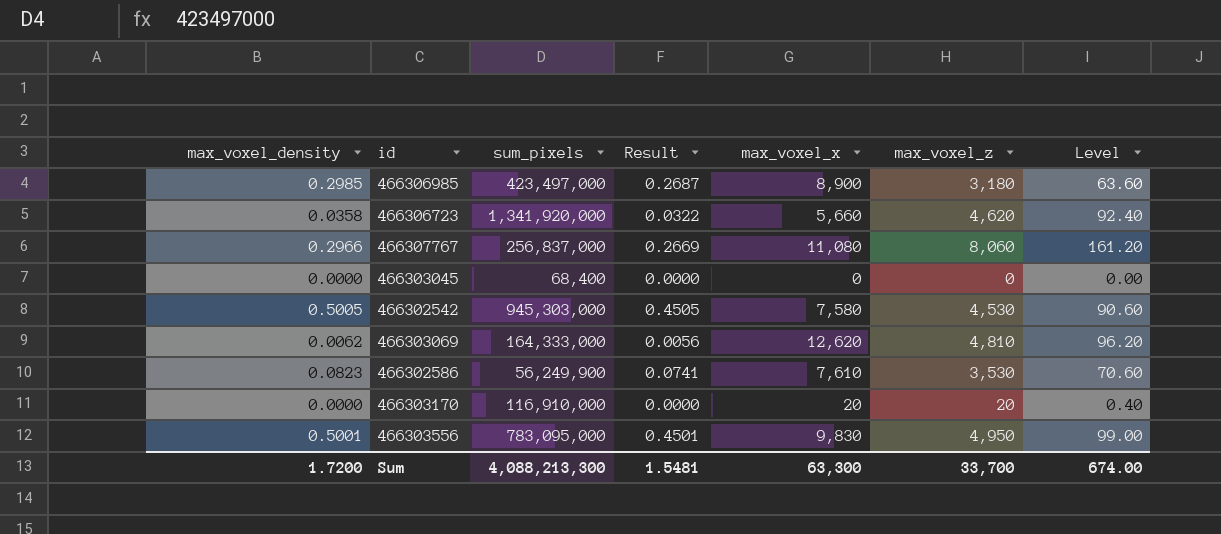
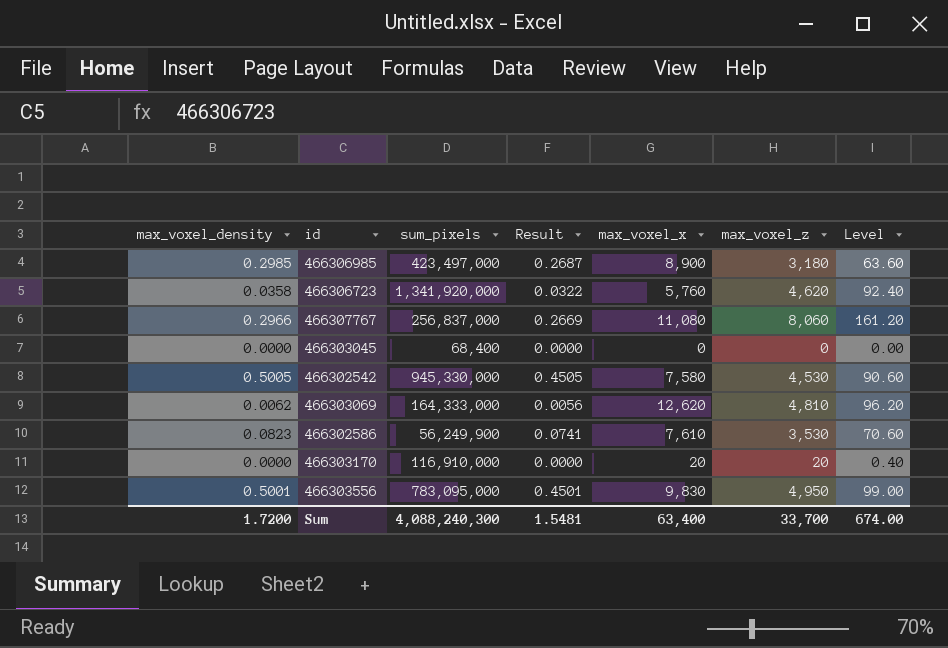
466306723 | max_voxel_x: 5,660 -> 5,760
466302542 | sum_pixels: 945,303,000 -> 945,330,000
Sum | sum_pixels: 4,088,213,300 -> 4,088,240,300
Sum | max_voxel_x: 63,300 -> 63,400

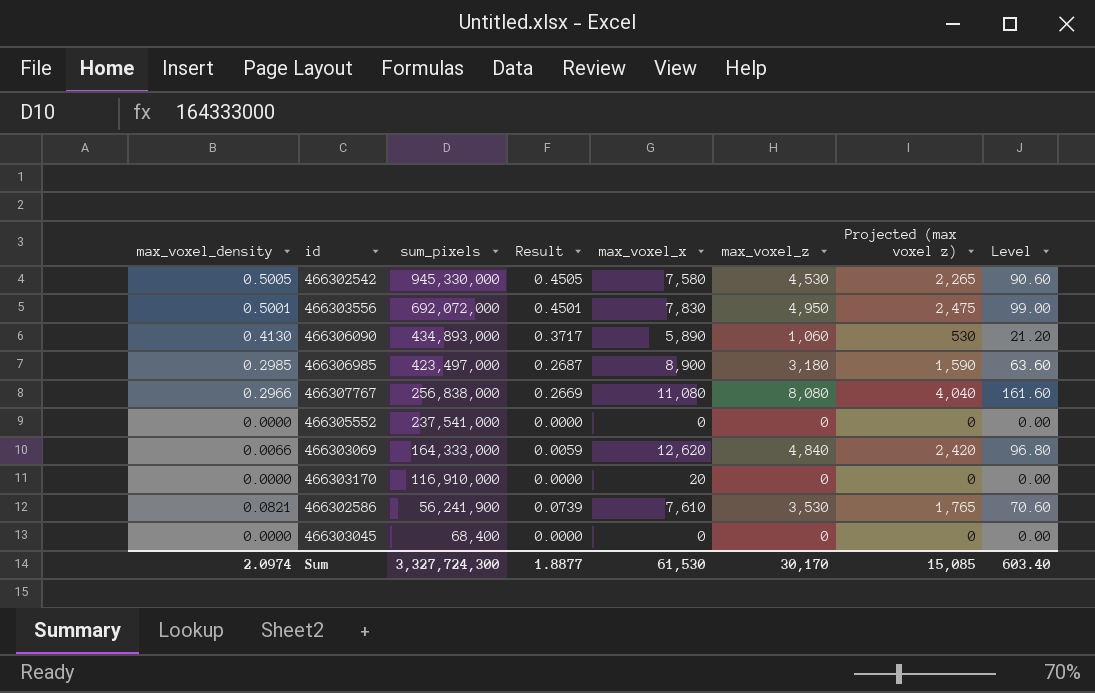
row order: none -> sum_pixels descending
column Projected (max voxel z) | formula: none -> [max_voxel_z] * 0.5
row 466306723: 0.0358 | 1,341,920,000 | 0.0322 | 5,760 | 4,620 | 92.40 -> none
466303556 | sum_pixels: 783,095,000 -> 692,072,000
466303556 | max_voxel_x: 9,830 -> 7,830
row 466306090: none -> 0.4130 | 434,893,000 | 0.3717 | 5,890 | 1,060 | 530 | 21.20
466307767 | sum_pixels: 256,837,000 -> 256,838,000
466307767 | max_voxel_z: 8,060 -> 8,080
466307767 | Level: 161.20 -> 161.60
row 466305552: none -> 0.0000 | 237,541,000 | 0.0000 | 0 | 0 | 0 | 0.00
466303069 | max_voxel_density: 0.0062 -> 0.0066
466303069 | Result: 0.0056 -> 0.0059
466303069 | max_voxel_z: 4,810 -> 4,840
466303069 | Level: 96.20 -> 96.80
466303170 | max_voxel_z: 20 -> 0
466303170 | Level: 0.40 -> 0.00
466302586 | max_voxel_density: 0.0823 -> 0.0821
466302586 | sum_pixels: 56,249,900 -> 56,241,900
466302586 | Result: 0.0741 -> 0.0739
Sum | max_voxel_density: 1.7200 -> 2.0974
Sum | sum_pixels: 4,088,240,300 -> 3,327,724,300
Sum | Result: 1.5481 -> 1.8877
Sum | max_voxel_x: 63,400 -> 61,530
Sum | max_voxel_z: 33,700 -> 30,170
Sum | Level: 674.00 -> 603.40

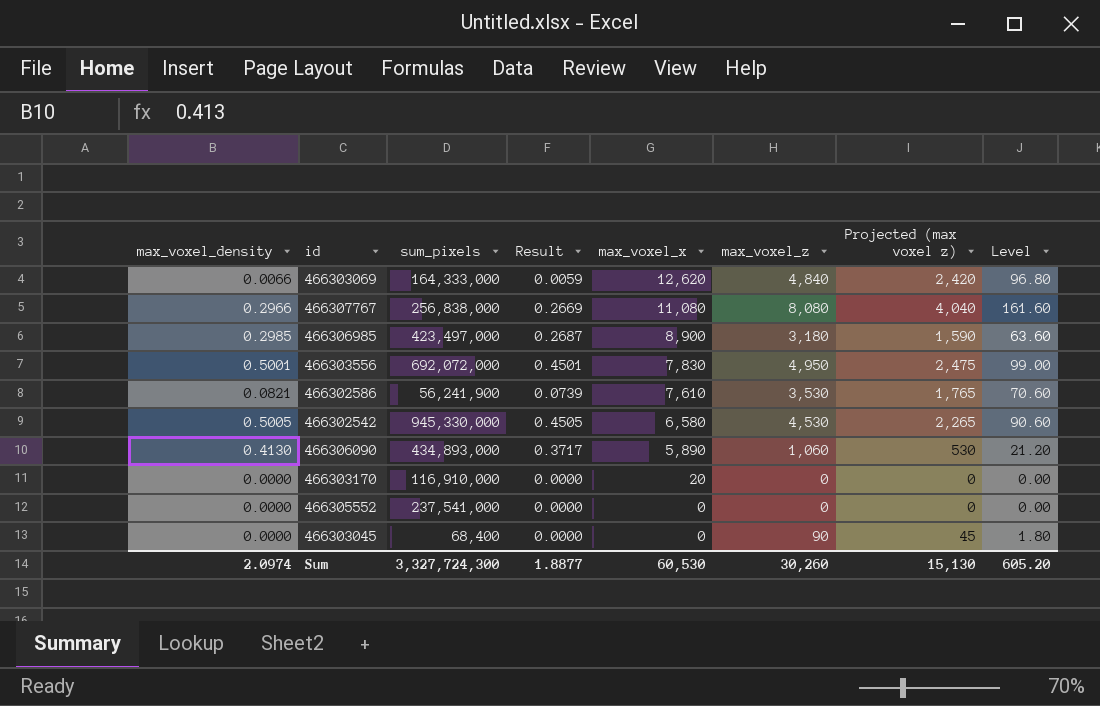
row order: sum_pixels descending -> max_voxel_x descending
466302542 | max_voxel_x: 7,580 -> 6,580
466303045 | max_voxel_z: 0 -> 90
466303045 | Projected (max voxel z): 0 -> 45
466303045 | Level: 0.00 -> 1.80
Sum | max_voxel_x: 61,530 -> 60,530
Sum | max_voxel_z: 30,170 -> 30,260
Sum | Projected (max voxel z): 15,085 -> 15,130
Sum | Level: 603.40 -> 605.20

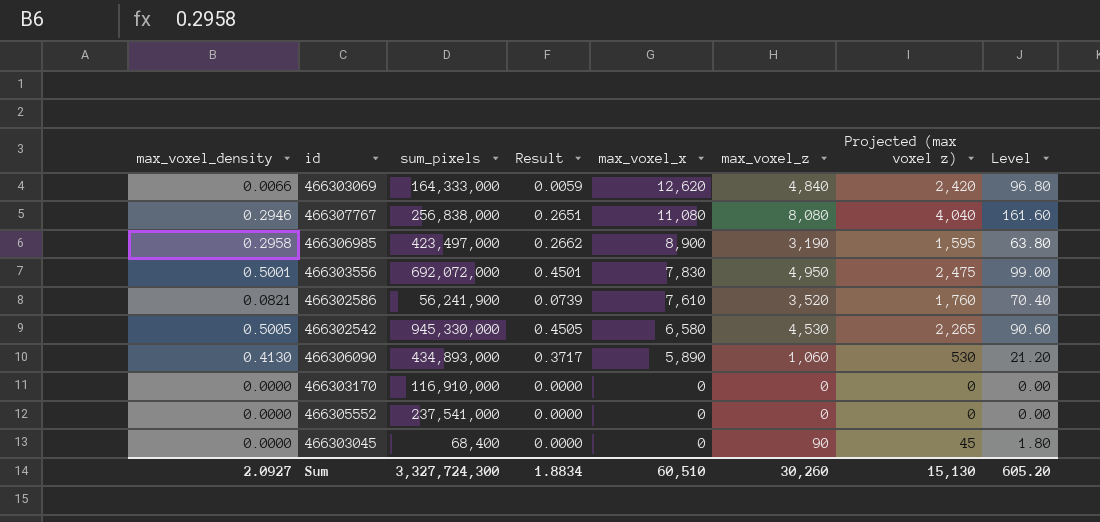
466307767 | max_voxel_density: 0.2966 -> 0.2946
466307767 | Result: 0.2669 -> 0.2651
466306985 | max_voxel_density: 0.2985 -> 0.2958
466306985 | Result: 0.2687 -> 0.2662
466306985 | max_voxel_z: 3,180 -> 3,190
466306985 | Projected (max voxel z): 1,590 -> 1,595
466306985 | Level: 63.60 -> 63.80
466302586 | max_voxel_z: 3,530 -> 3,520
466302586 | Projected (max voxel z): 1,765 -> 1,760
466302586 | Level: 70.60 -> 70.40
466303170 | max_voxel_x: 20 -> 0
Sum | max_voxel_density: 2.0974 -> 2.0927
Sum | Result: 1.8877 -> 1.8834
Sum | max_voxel_x: 60,530 -> 60,510

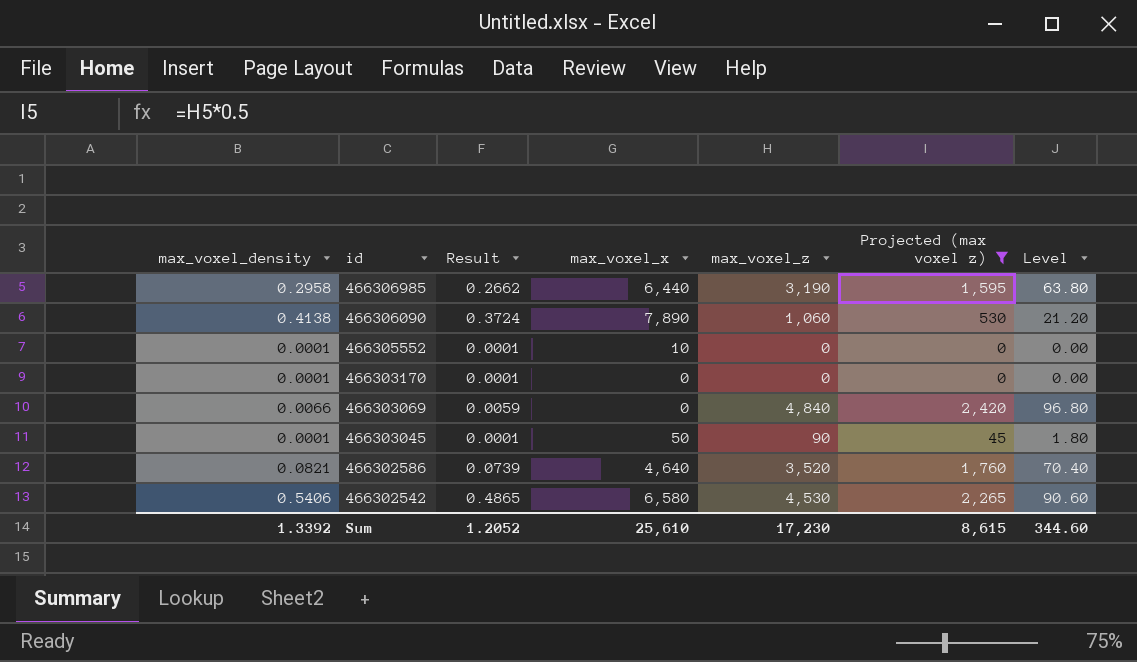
filter: none -> Projected (max voxel z) <= 2,420
row order: max_voxel_x descending -> id descending
column sum_pixels | position: 3 -> none
466306985 | max_voxel_x: 8,900 -> 6,440
466306090 | max_voxel_density: 0.4130 -> 0.4138
466306090 | Result: 0.3717 -> 0.3724
466306090 | max_voxel_x: 5,890 -> 7,890
466305552 | max_voxel_density: 0.0000 -> 0.0001
466305552 | Result: 0.0000 -> 0.0001
466305552 | max_voxel_x: 0 -> 10
466303170 | max_voxel_density: 0.0000 -> 0.0001
466303170 | Result: 0.0000 -> 0.0001
466303069 | max_voxel_x: 12,620 -> 0
466303045 | max_voxel_density: 0.0000 -> 0.0001
466303045 | Result: 0.0000 -> 0.0001
466303045 | max_voxel_x: 0 -> 50
466302586 | max_voxel_x: 7,610 -> 4,640
466302542 | max_voxel_density: 0.5005 -> 0.5406
466302542 | Result: 0.4505 -> 0.4865
Sum | max_voxel_density: 2.0927 -> 1.3392
Sum | Result: 1.8834 -> 1.2052
Sum | max_voxel_x: 60,510 -> 25,610
Sum | max_voxel_z: 30,260 -> 17,230
Sum | Projected (max voxel z): 15,130 -> 8,615
Sum | Level: 605.20 -> 344.60

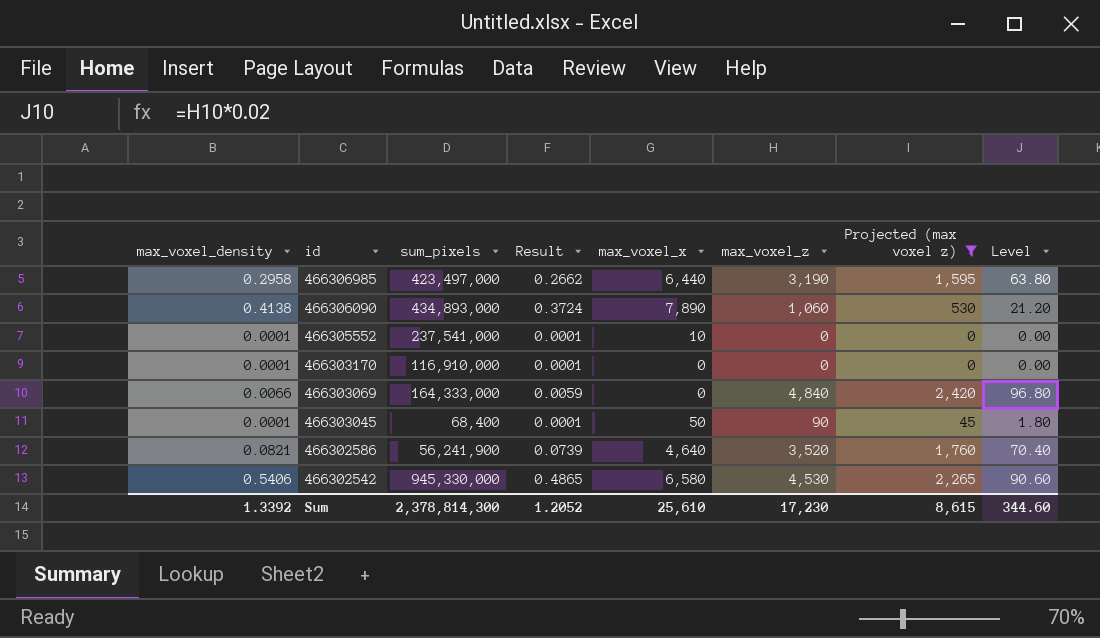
column sum_pixels | position: none -> 3

